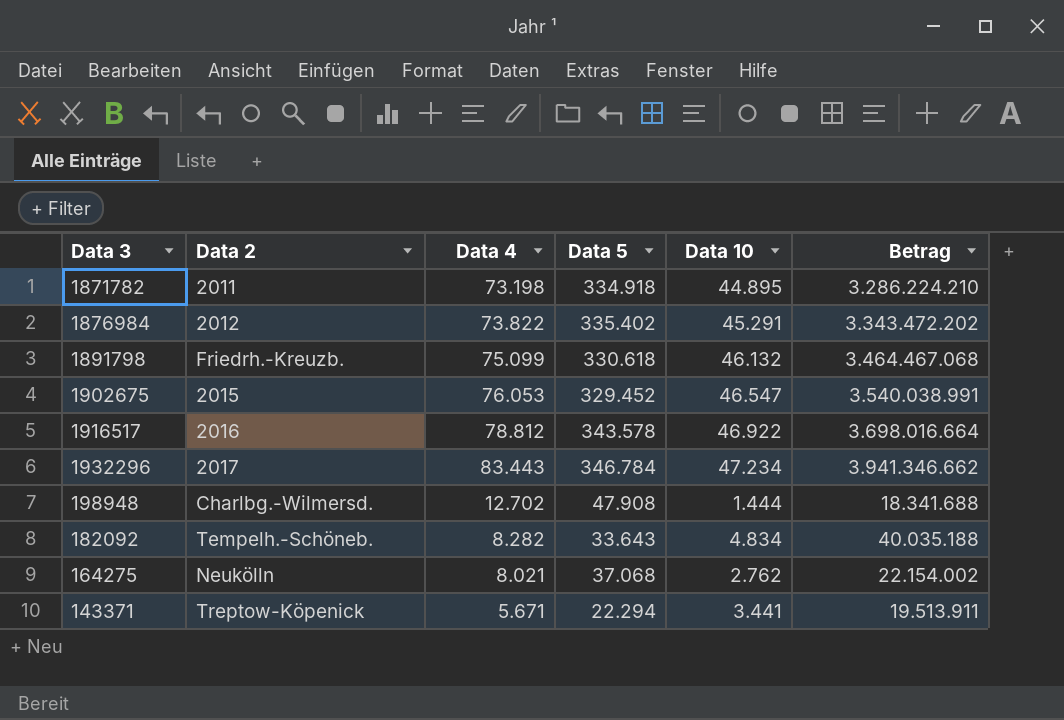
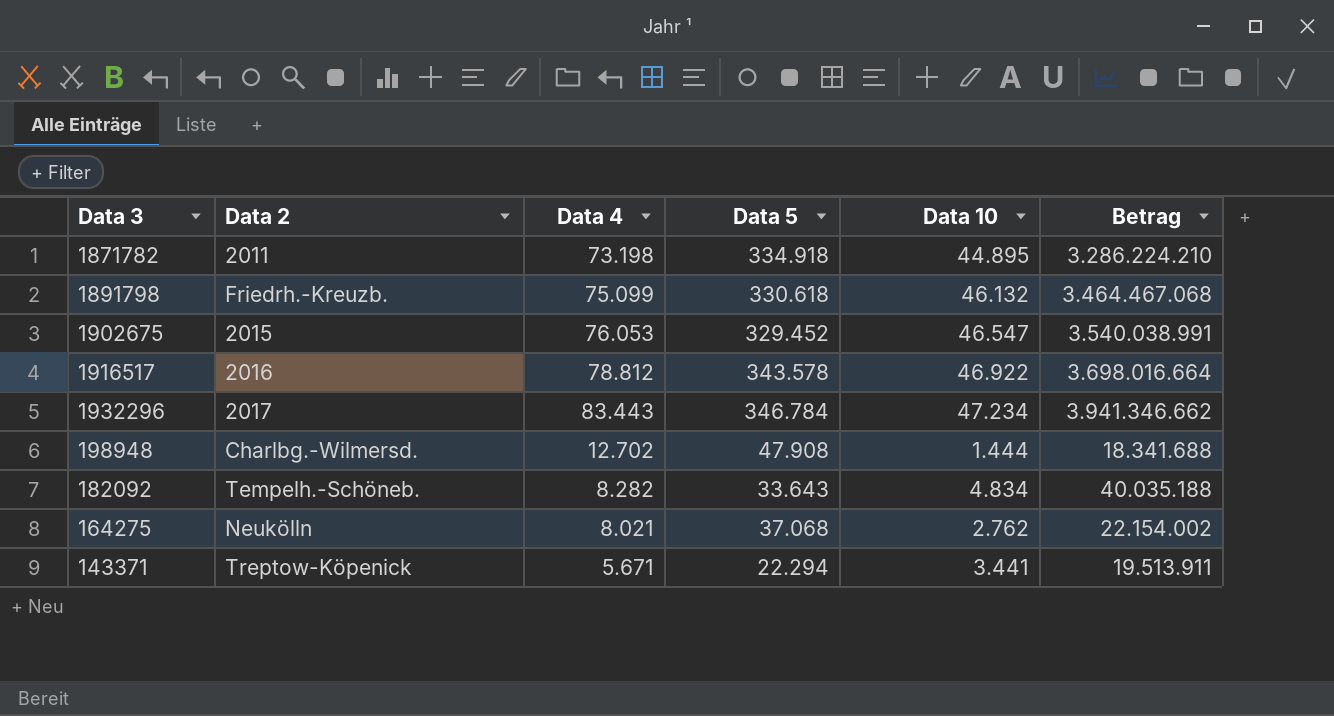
row 1876984: 2012 | 73.822 | 335.402 | 45.291 | 3.343.472.202 -> none

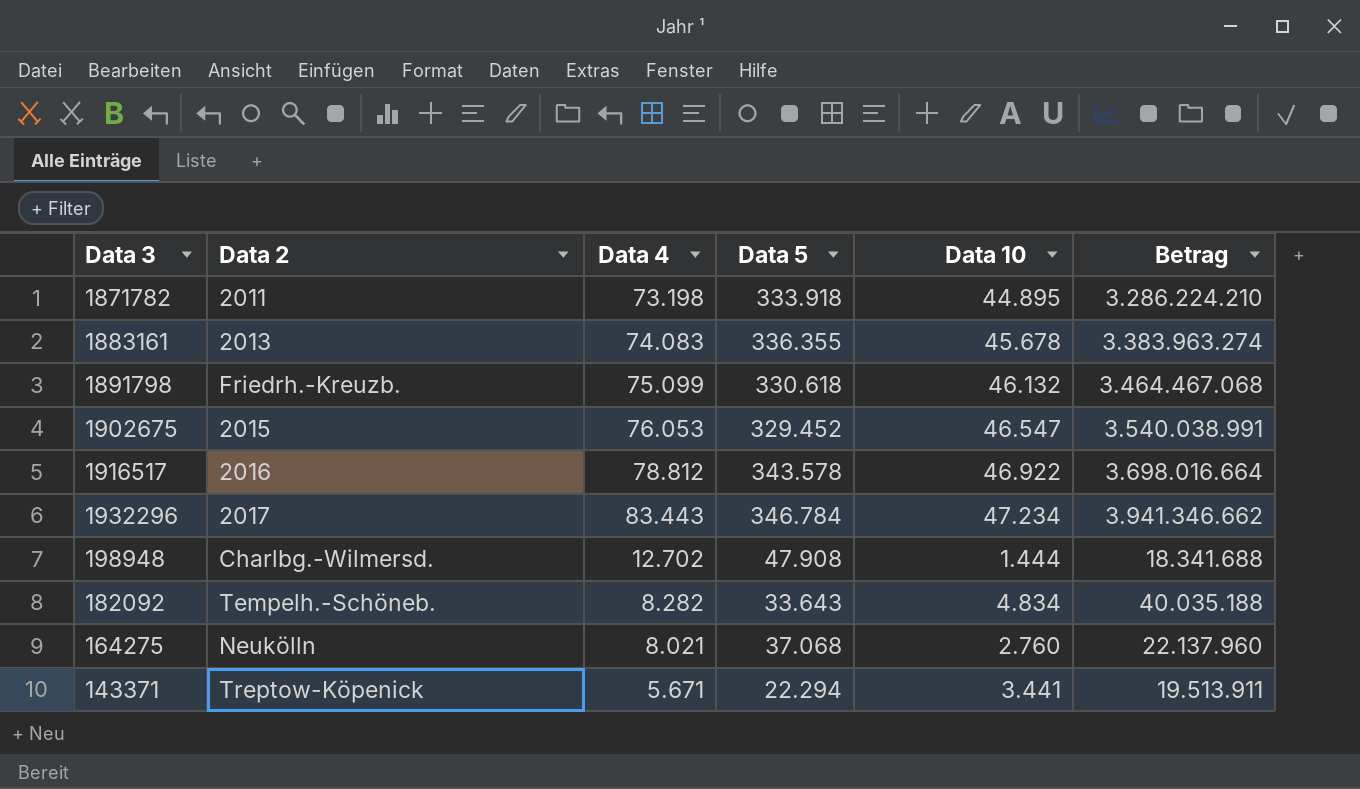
1871782 | Data 5: 334.918 -> 333.918
row 1883161: none -> 2013 | 74.083 | 336.355 | 45.678 | 3.383.963.274
164275 | Data 10: 2.762 -> 2.760
164275 | Betrag: 22.154.002 -> 22.137.960

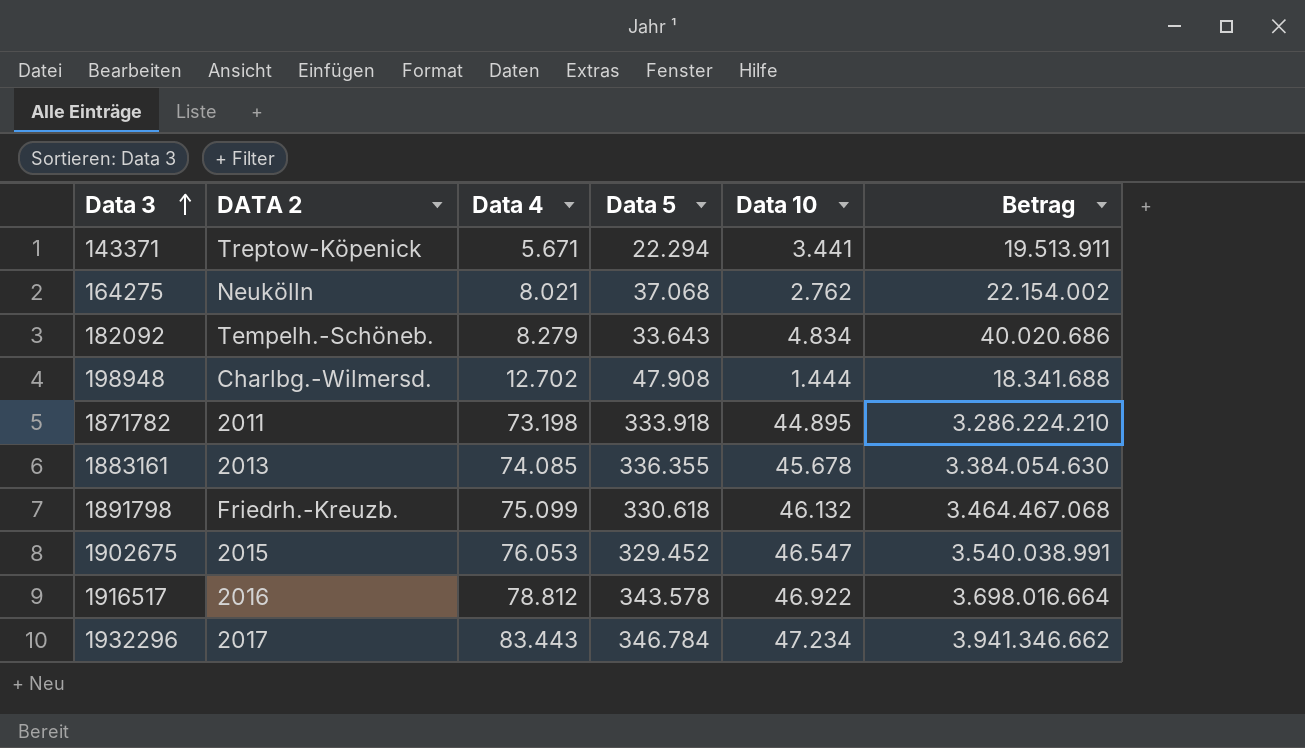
row order: none -> Data 3 ascending
column name: Data 2 -> DATA 2
164275 | Data 10: 2.760 -> 2.762
164275 | Betrag: 22.137.960 -> 22.154.002
182092 | Data 4: 8.282 -> 8.279
182092 | Betrag: 40.035.188 -> 40.020.686
1883161 | Data 4: 74.083 -> 74.085
1883161 | Betrag: 3.383.963.274 -> 3.384.054.630

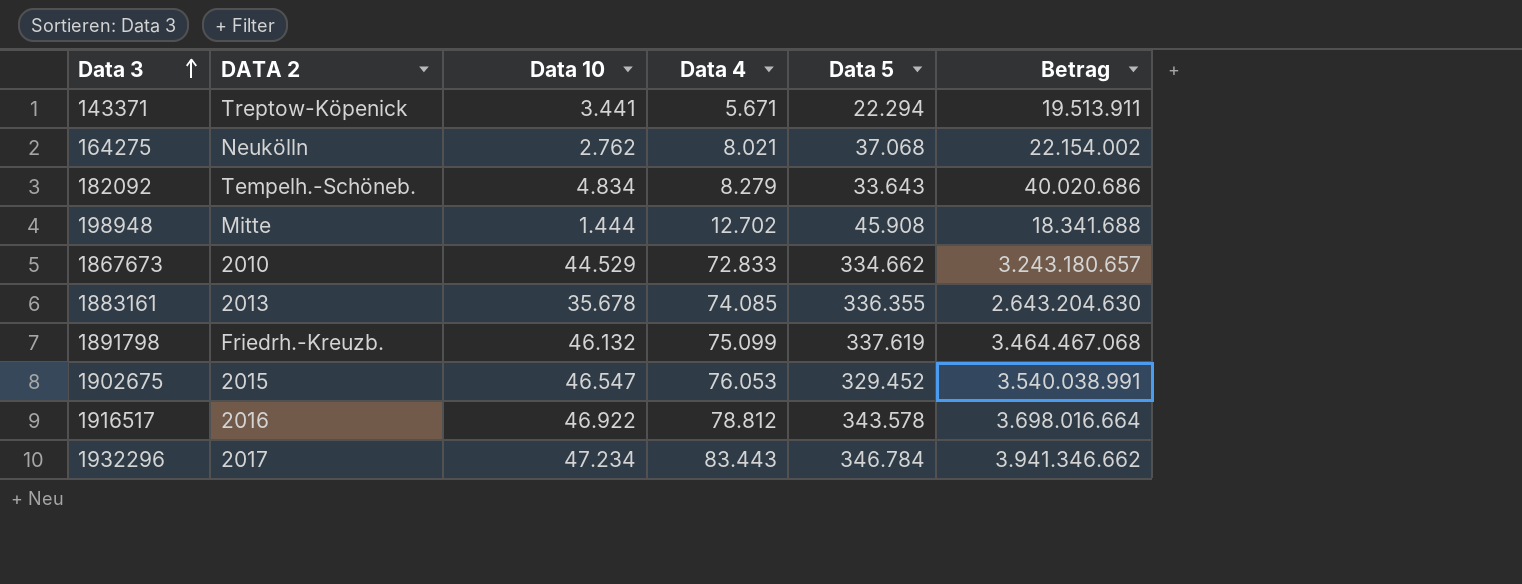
column Data 10 | position: 5 -> 3
row 1871782: 2011 | 73.198 | 333.918 | 44.895 | 3.286.224.210 -> none
198948 | DATA 2: Charlbg.-Wilmersd. -> Mitte
198948 | Data 5: 47.908 -> 45.908
row 1867673: none -> 2010 | 44.529 | 72.833 | 334.662 | 3.243.180.657
1883161 | Data 10: 45.678 -> 35.678
1883161 | Betrag: 3.384.054.630 -> 2.643.204.630
1891798 | Data 5: 330.618 -> 337.619

